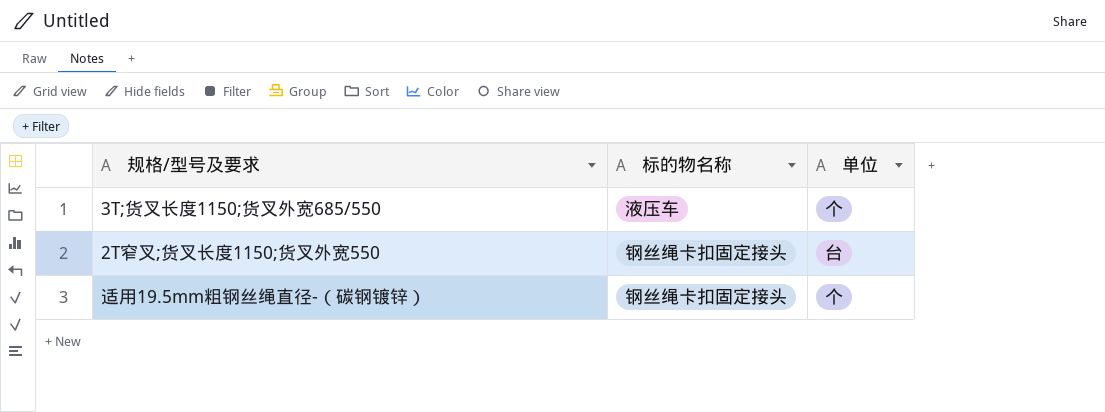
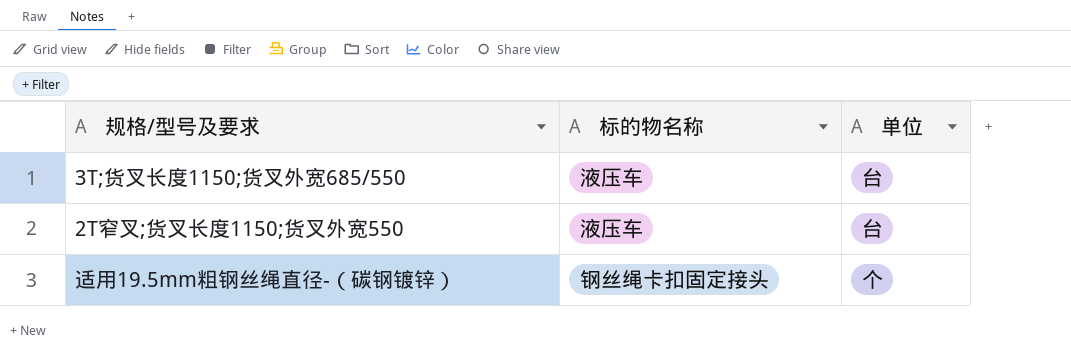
3T;货叉长度1150;货叉外宽685/550 | 单位: 个 -> 台
2T窄叉;货叉长度1150;货叉外宽550 | 标的物名称: 钢丝绳卡扣固定接头 -> 液压车

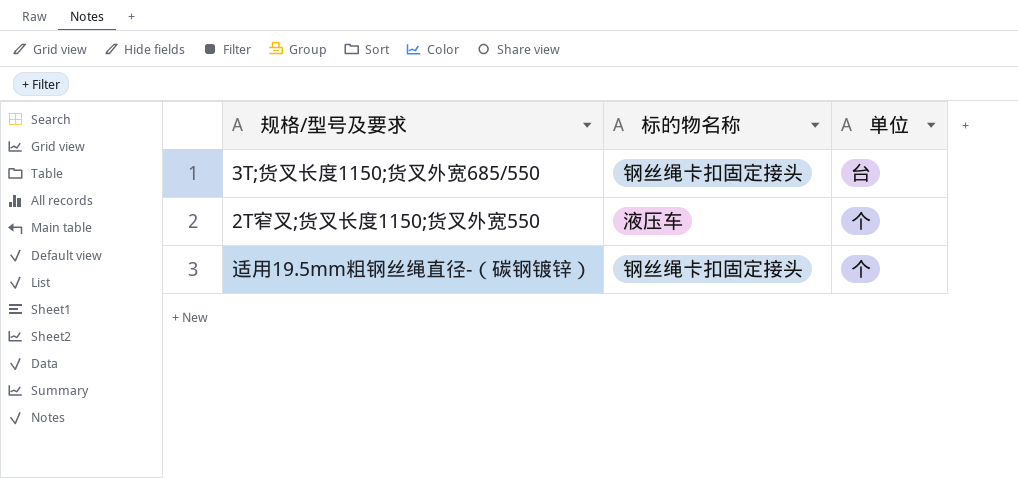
3T;货叉长度1150;货叉外宽685/550 | 标的物名称: 液压车 -> 钢丝绳卡扣固定接头
2T窄叉;货叉长度1150;货叉外宽550 | 单位: 台 -> 个

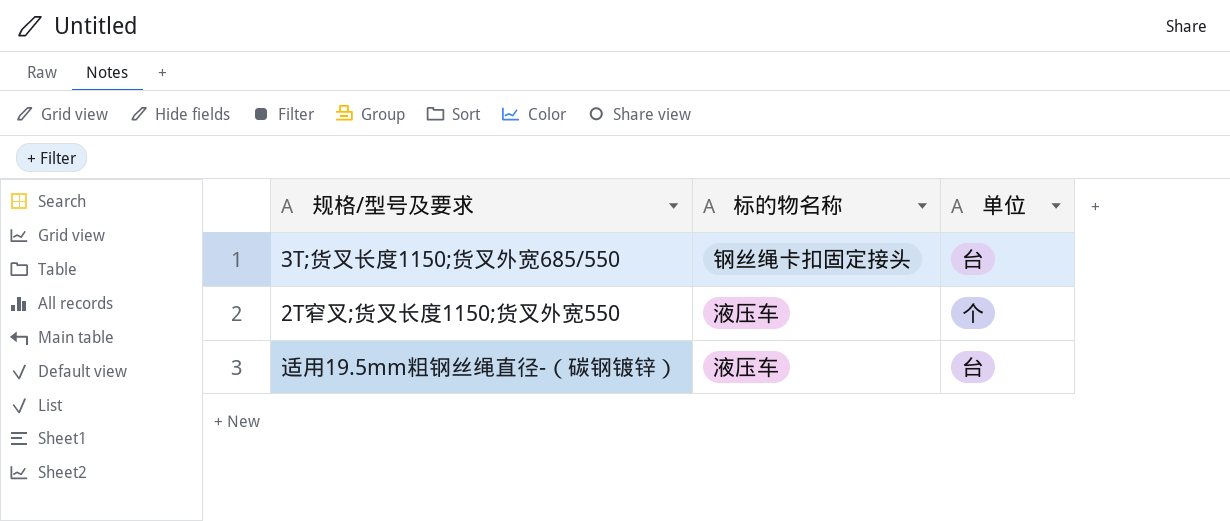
适用19.5mm粗钢丝绳直径-（碳钢镀锌） | 标的物名称: 钢丝绳卡扣固定接头 -> 液压车
适用19.5mm粗钢丝绳直径-（碳钢镀锌） | 单位: 个 -> 台

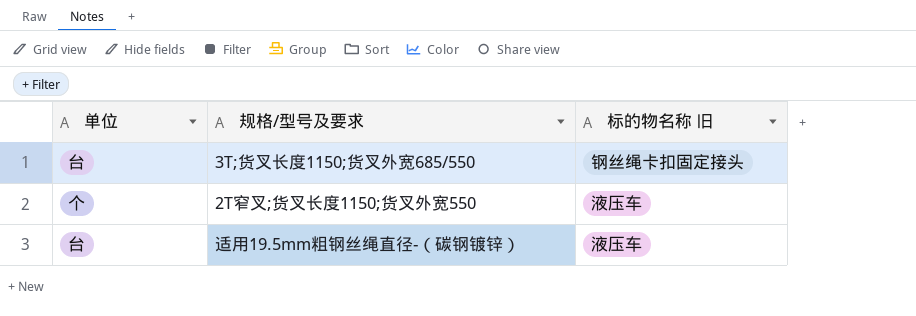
column 单位 | position: 3 -> 1
column name: 标的物名称 -> 标的物名称 旧

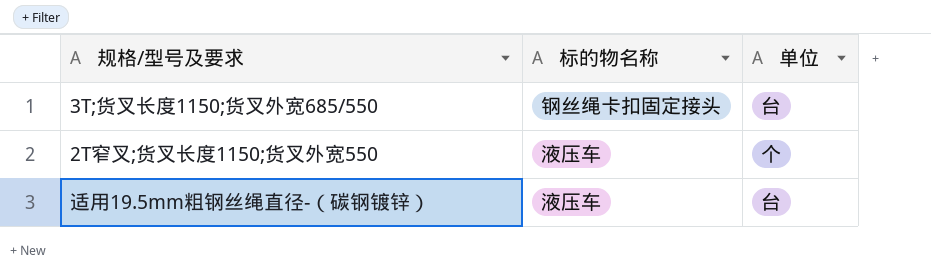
column name: 标的物名称 旧 -> 标的物名称
column 单位 | position: 1 -> 3

